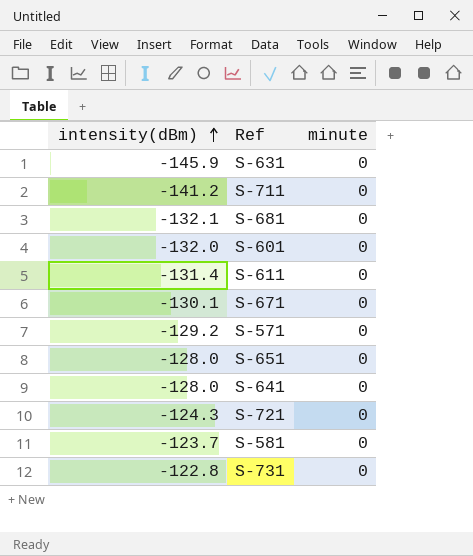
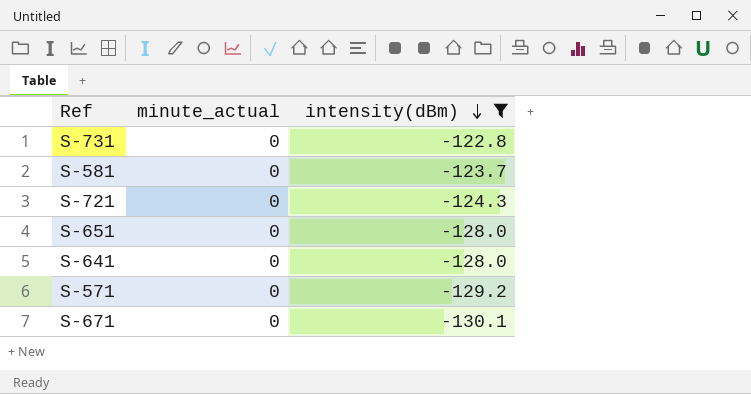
filter: none -> intensity(dBm) >= -130.1
row order: intensity(dBm) ascending -> intensity(dBm) descending
column name: minute -> minute_actual
column intensity(dBm) | position: 1 -> 3

